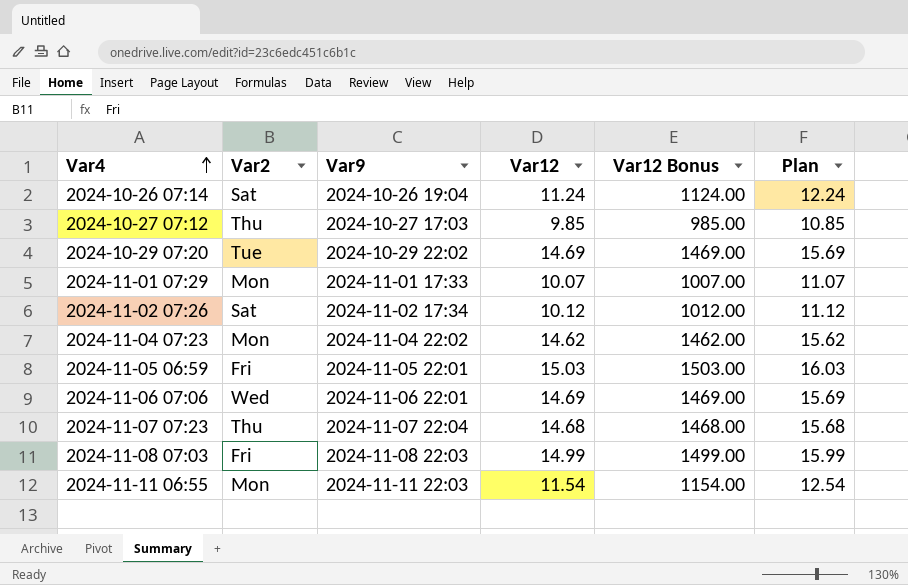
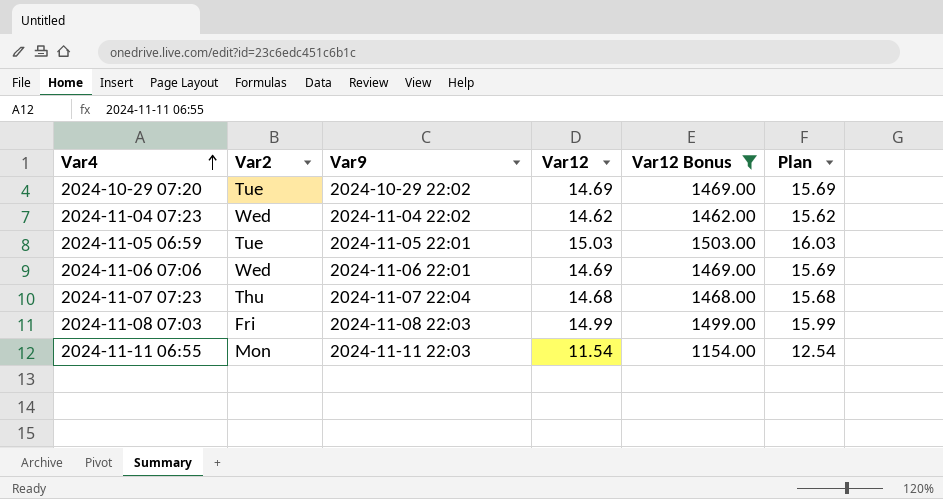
filter: none -> Var12 Bonus >= 1154.00
2024-11-04 07:23 | Var2: Mon -> Wed
2024-11-05 06:59 | Var2: Fri -> Tue

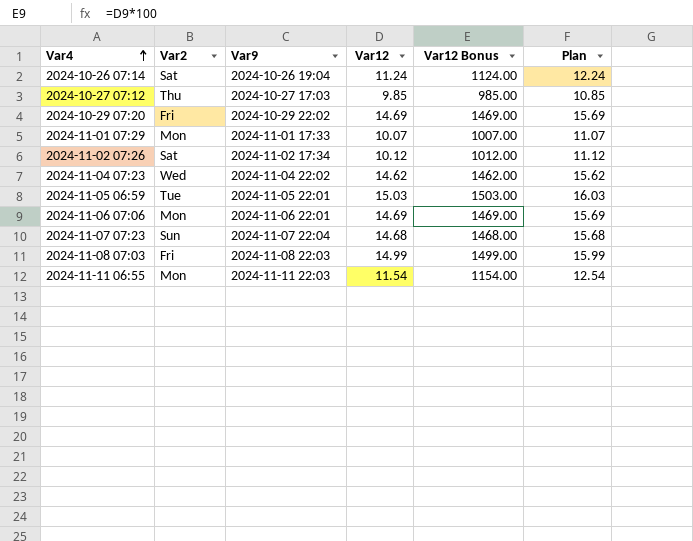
filter: Var12 Bonus >= 1154.00 -> none
2024-10-29 07:20 | Var2: Tue -> Fri
2024-11-06 07:06 | Var2: Wed -> Mon
2024-11-07 07:23 | Var2: Thu -> Sun

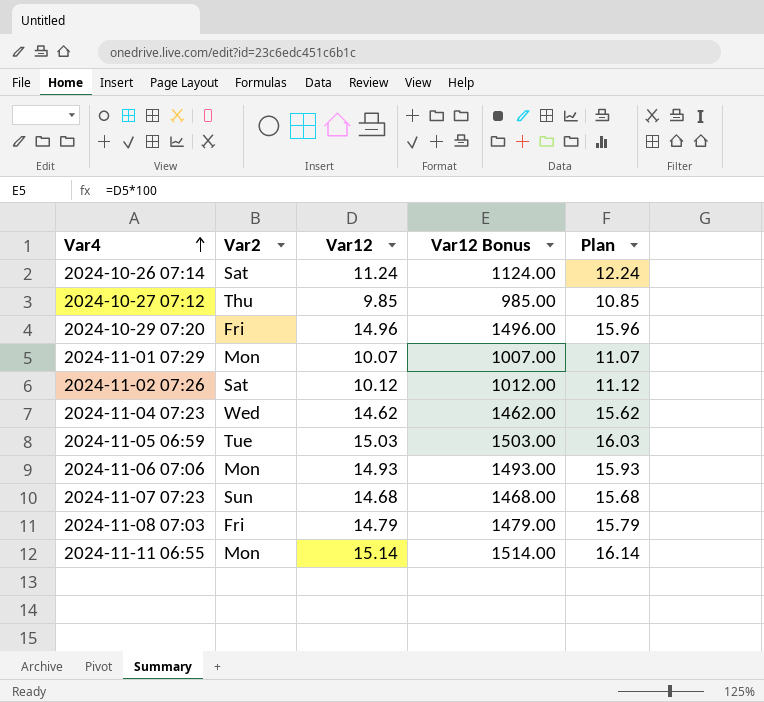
column Var9 | position: 3 -> none
2024-10-29 07:20 | Var12: 14.69 -> 14.96
2024-10-29 07:20 | Var12 Bonus: 1469.00 -> 1496.00
2024-10-29 07:20 | Plan: 15.69 -> 15.96
2024-11-06 07:06 | Var12: 14.69 -> 14.93
2024-11-06 07:06 | Var12 Bonus: 1469.00 -> 1493.00
2024-11-06 07:06 | Plan: 15.69 -> 15.93
2024-11-08 07:03 | Var12: 14.99 -> 14.79
2024-11-08 07:03 | Var12 Bonus: 1499.00 -> 1479.00
2024-11-08 07:03 | Plan: 15.99 -> 15.79
2024-11-11 06:55 | Var12: 11.54 -> 15.14
2024-11-11 06:55 | Var12 Bonus: 1154.00 -> 1514.00
2024-11-11 06:55 | Plan: 12.54 -> 16.14

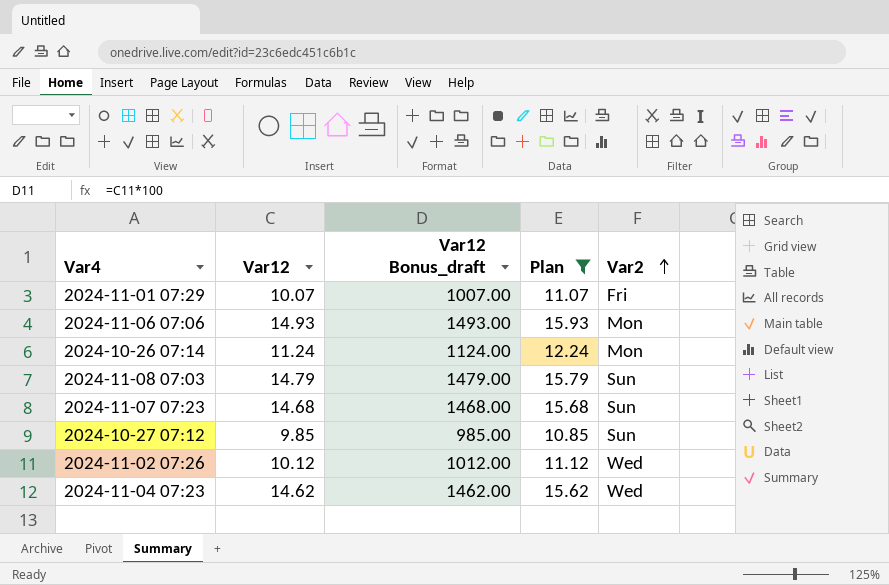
filter: none -> Plan <= 15.93
row order: Var4 ascending -> Var2 ascending
column name: Var12 Bonus -> Var12 Bonus_draft
column Var2 | position: 2 -> 5
2024-11-01 07:29 | Var2: Mon -> Fri
2024-10-26 07:14 | Var2: Sat -> Mon
2024-11-08 07:03 | Var2: Fri -> Sun
2024-10-27 07:12 | Var2: Thu -> Sun
2024-11-02 07:26 | Var2: Sat -> Wed

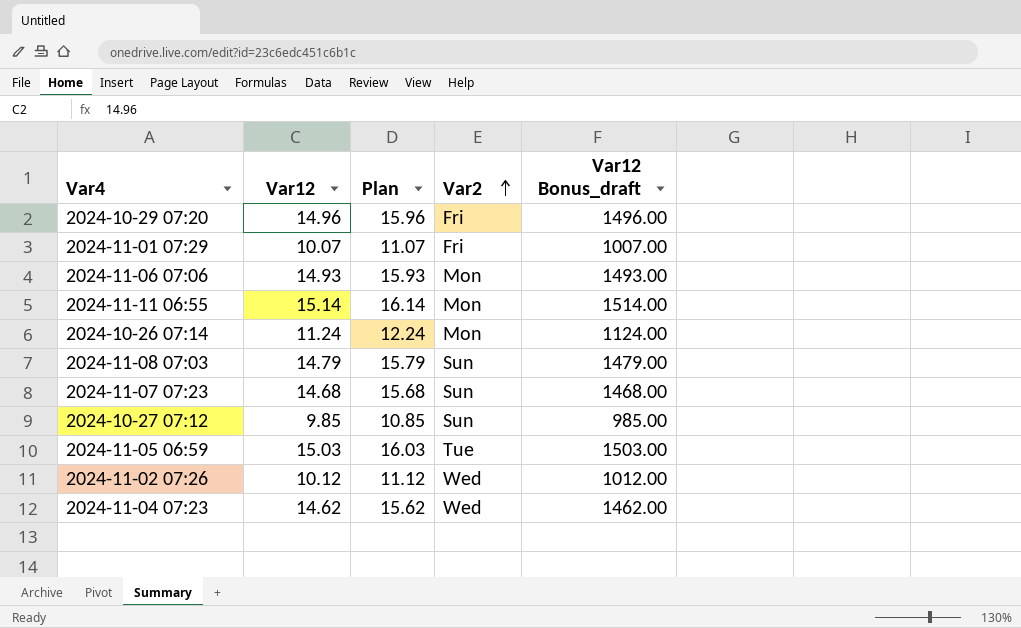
filter: Plan <= 15.93 -> none
column Var12 Bonus_draft | position: 3 -> 5

